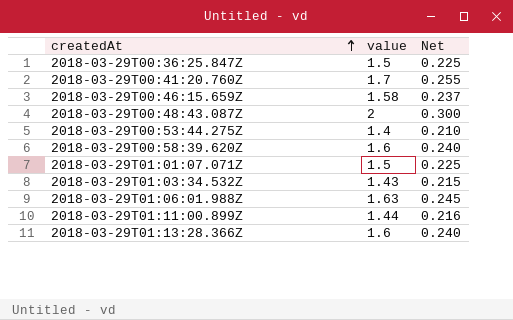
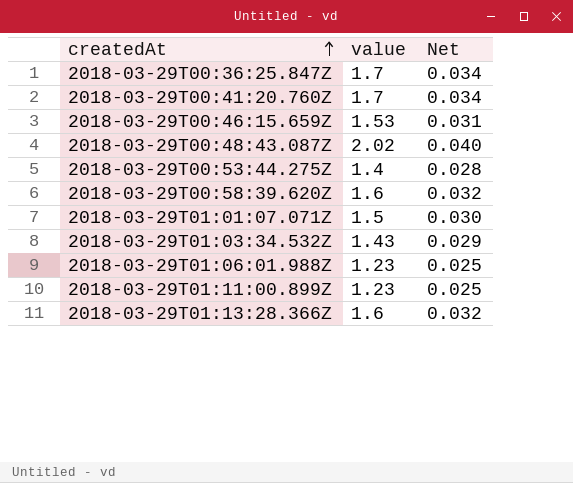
column Net | formula: [value] * 0.15 -> [value] * 0.02
2018-03-29T00:36:25.847Z | value: 1.5 -> 1.7
2018-03-29T00:46:15.659Z | value: 1.58 -> 1.53
2018-03-29T00:48:43.087Z | value: 2 -> 2.02
2018-03-29T01:06:01.988Z | value: 1.63 -> 1.23
2018-03-29T01:11:00.899Z | value: 1.44 -> 1.23

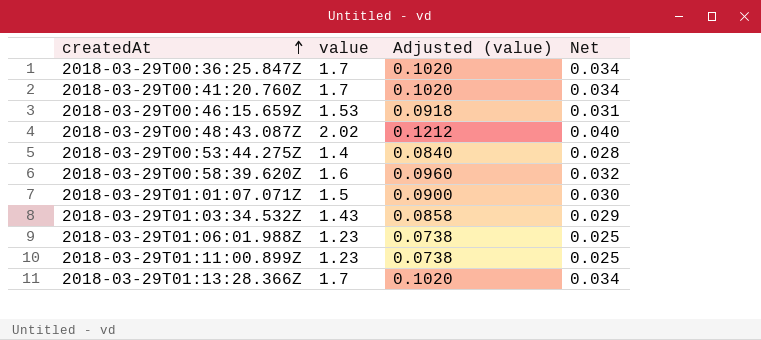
column Adjusted (value) | formula: none -> [value] * 0.06
2018-03-29T01:13:28.366Z | value: 1.6 -> 1.7
2018-03-29T01:13:28.366Z | Net: 0.032 -> 0.034

